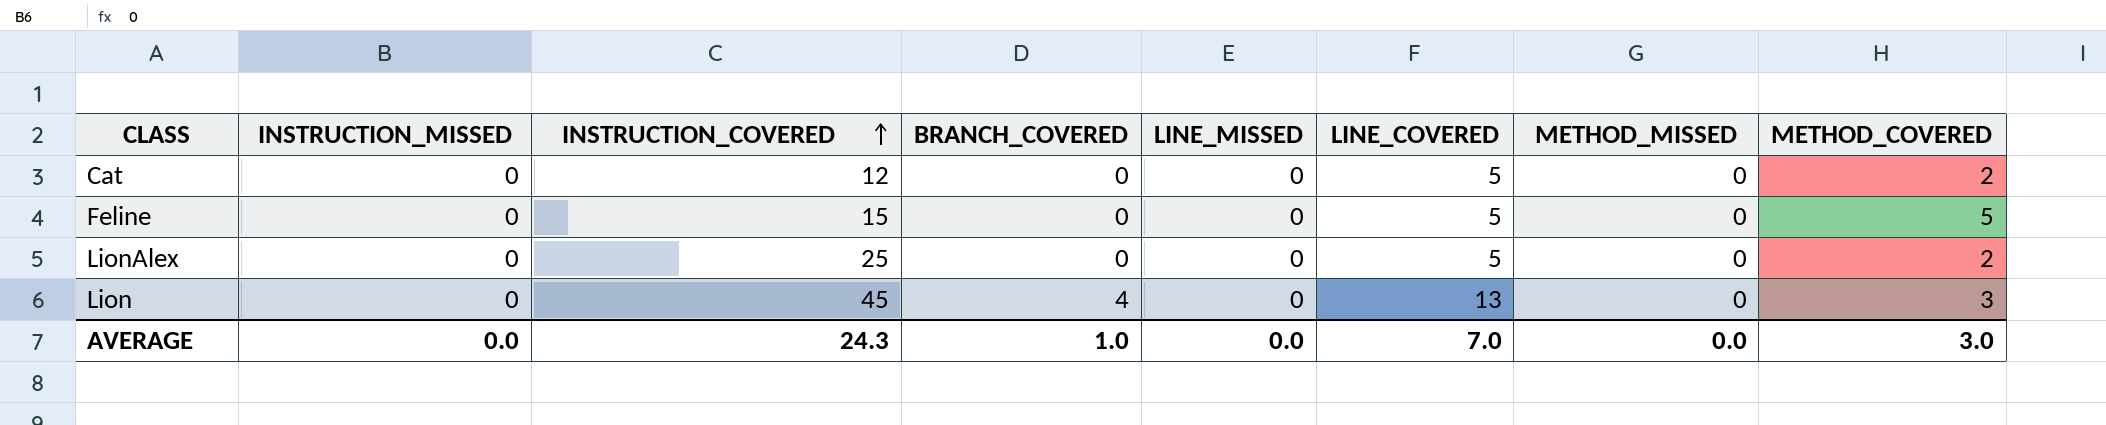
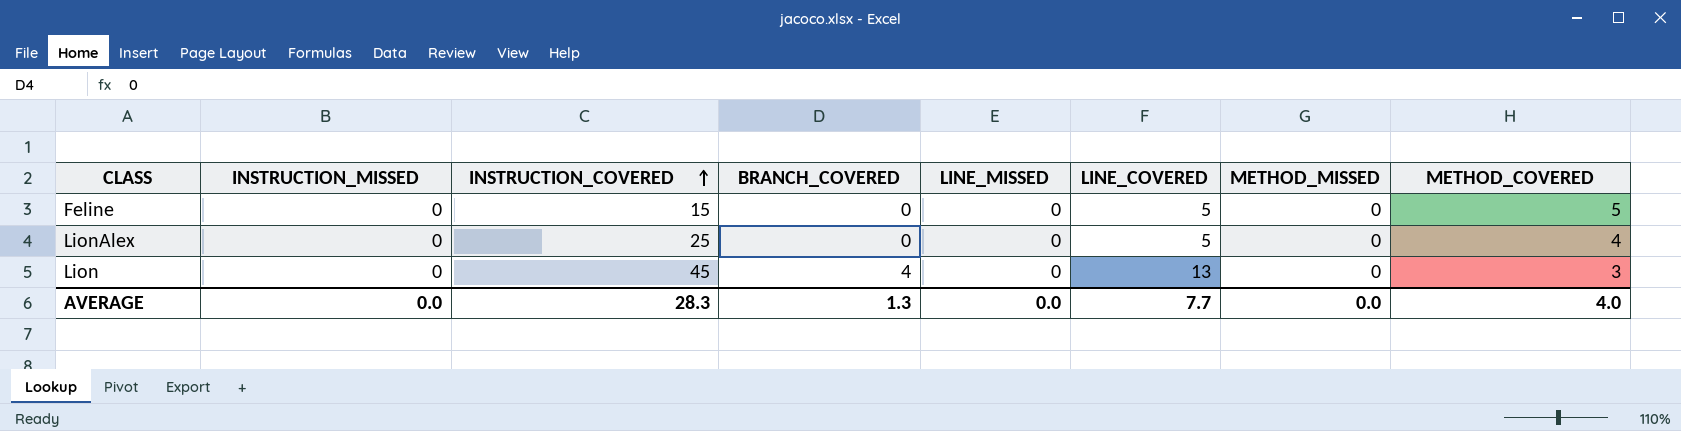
row Cat: 0 | 12 | 0 | 0 | 5 | 0 | 2 -> none
LionAlex | METHOD_COVERED: 2 -> 4
AVERAGE | INSTRUCTION_COVERED: 24.3 -> 28.3
AVERAGE | BRANCH_COVERED: 1.0 -> 1.3
AVERAGE | LINE_COVERED: 7.0 -> 7.7
AVERAGE | METHOD_COVERED: 3.0 -> 4.0

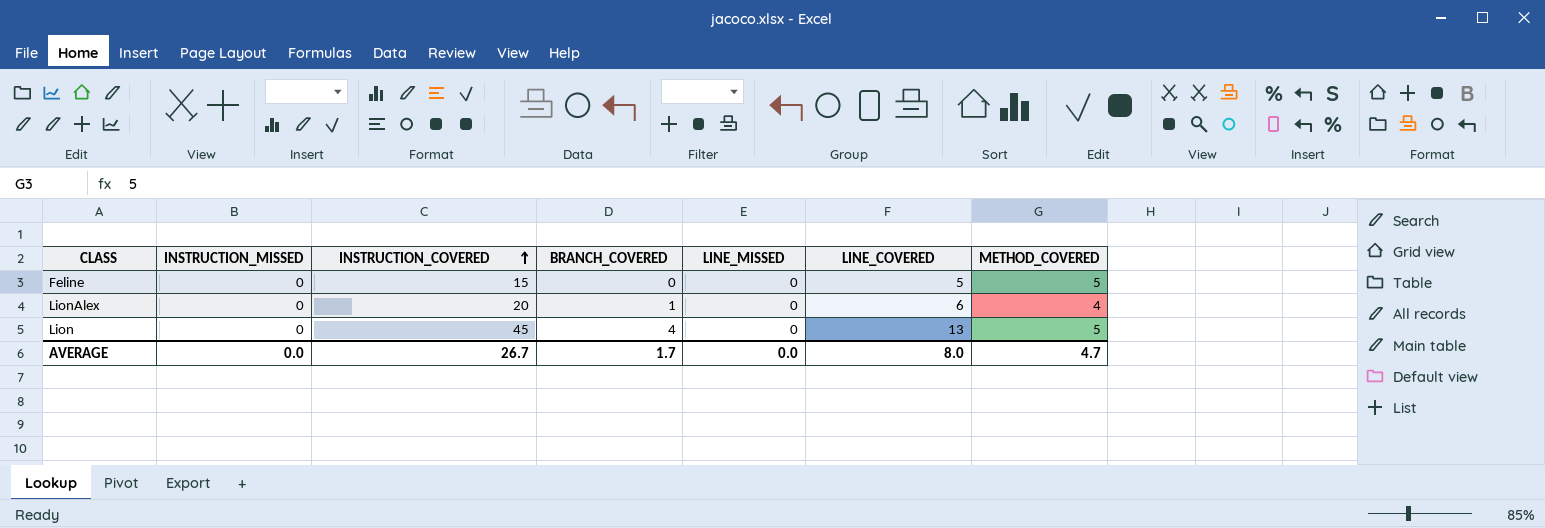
column METHOD_MISSED | position: 7 -> none
LionAlex | INSTRUCTION_COVERED: 25 -> 20
LionAlex | BRANCH_COVERED: 0 -> 1
LionAlex | LINE_COVERED: 5 -> 6
Lion | METHOD_COVERED: 3 -> 5
AVERAGE | INSTRUCTION_COVERED: 28.3 -> 26.7
AVERAGE | BRANCH_COVERED: 1.3 -> 1.7
AVERAGE | LINE_COVERED: 7.7 -> 8.0
AVERAGE | METHOD_COVERED: 4.0 -> 4.7

